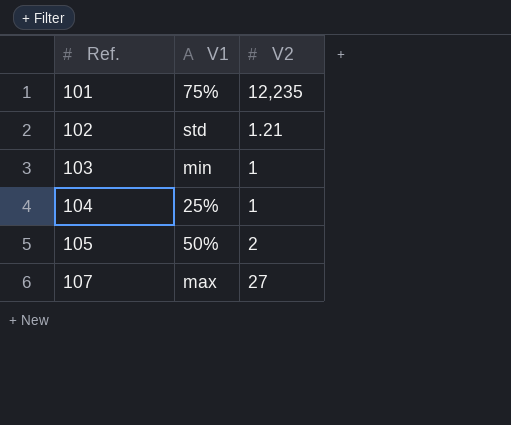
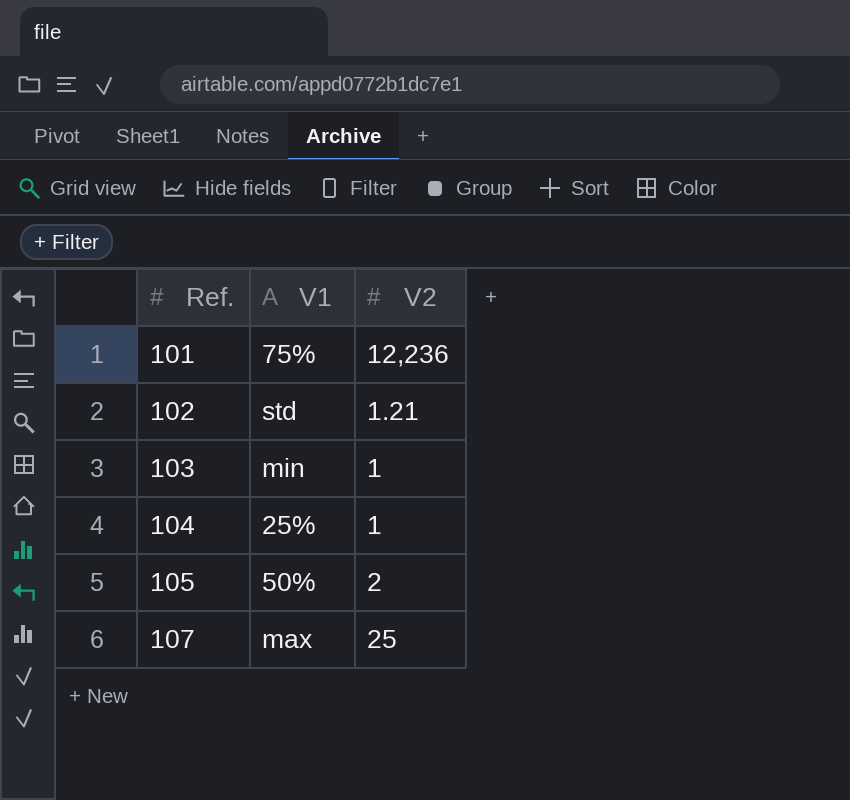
101 | V2: 12,235 -> 12,236
107 | V2: 27 -> 25

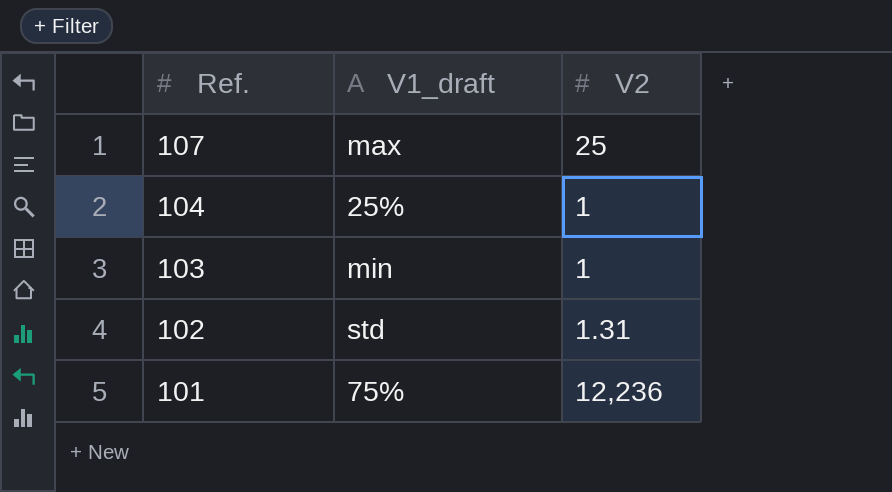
row order: Ref. ascending -> Ref. descending
column name: V1 -> V1_draft
row 105: 50% | 2 -> none
102 | V2: 1.21 -> 1.31

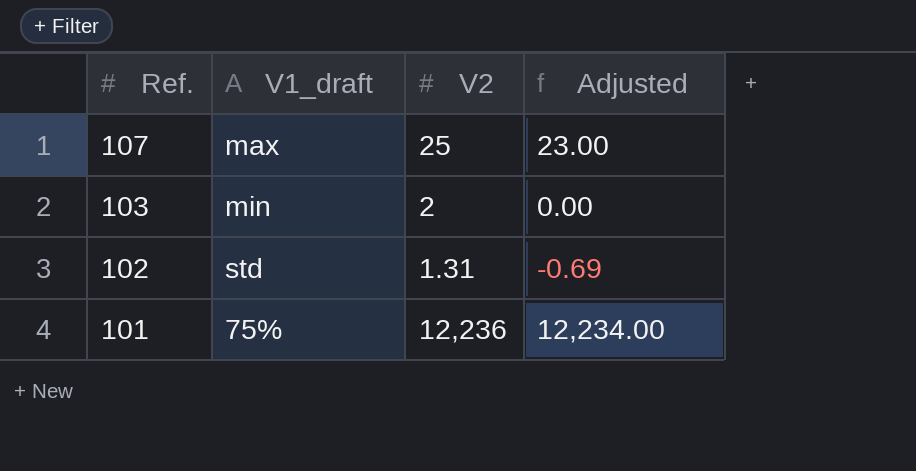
column Adjusted | formula: none -> [V2] - 2
row 104: 25% | 1 -> none
103 | V2: 1 -> 2

